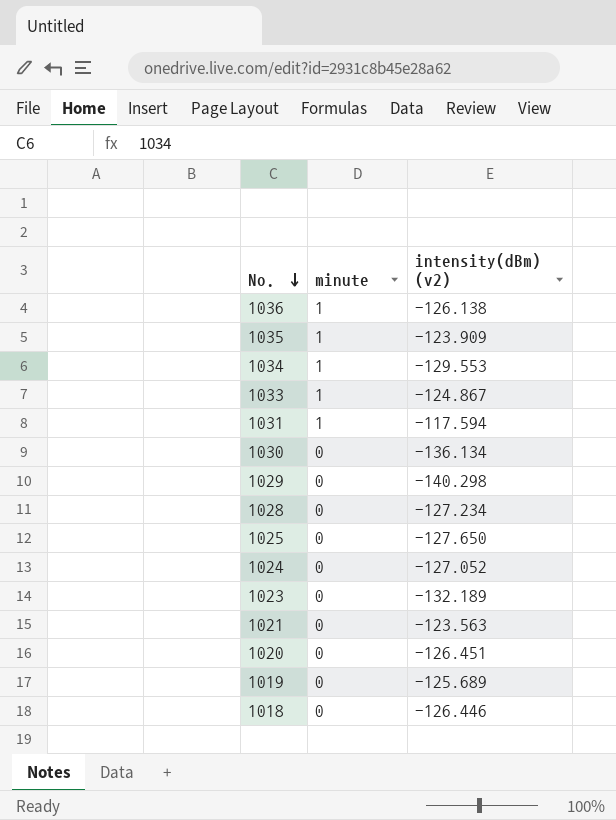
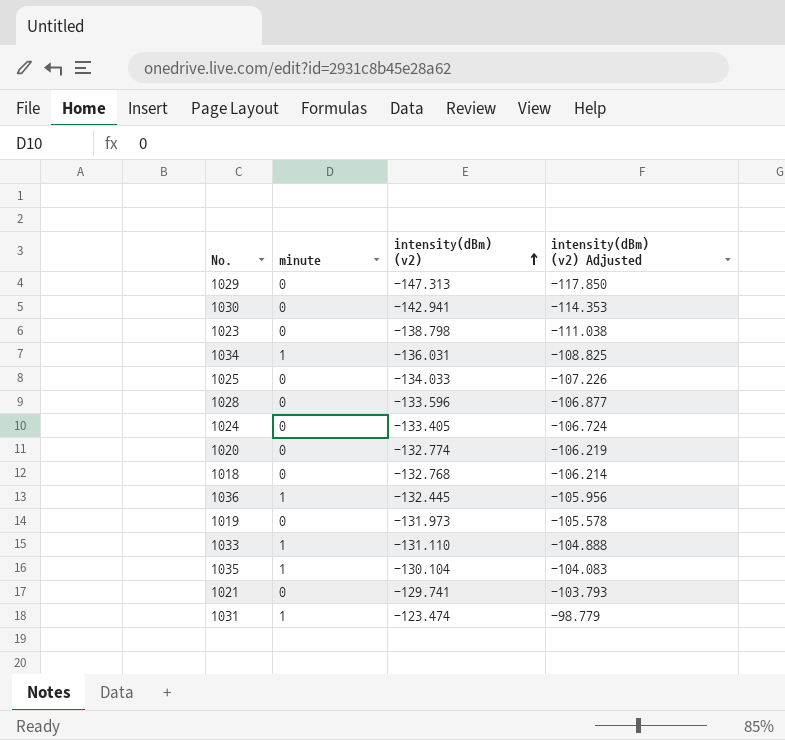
row order: No. descending -> intensity(dBm) (v2) ascending
column intensity(dBm) (v2) Adjusted | formula: none -> [intensity(dBm) (v2)] * 0.8
1029 | intensity(dBm) (v2): -140.298 -> -147.313
1030 | intensity(dBm) (v2): -136.134 -> -142.941
1023 | intensity(dBm) (v2): -132.189 -> -138.798
1034 | intensity(dBm) (v2): -129.553 -> -136.031
1025 | intensity(dBm) (v2): -127.650 -> -134.033
1028 | intensity(dBm) (v2): -127.234 -> -133.596
1024 | intensity(dBm) (v2): -127.052 -> -133.405
1020 | intensity(dBm) (v2): -126.451 -> -132.774
1018 | intensity(dBm) (v2): -126.446 -> -132.768
1036 | intensity(dBm) (v2): -126.138 -> -132.445
1019 | intensity(dBm) (v2): -125.689 -> -131.973
1033 | intensity(dBm) (v2): -124.867 -> -131.110
1035 | intensity(dBm) (v2): -123.909 -> -130.104
1021 | intensity(dBm) (v2): -123.563 -> -129.741
1031 | intensity(dBm) (v2): -117.594 -> -123.474

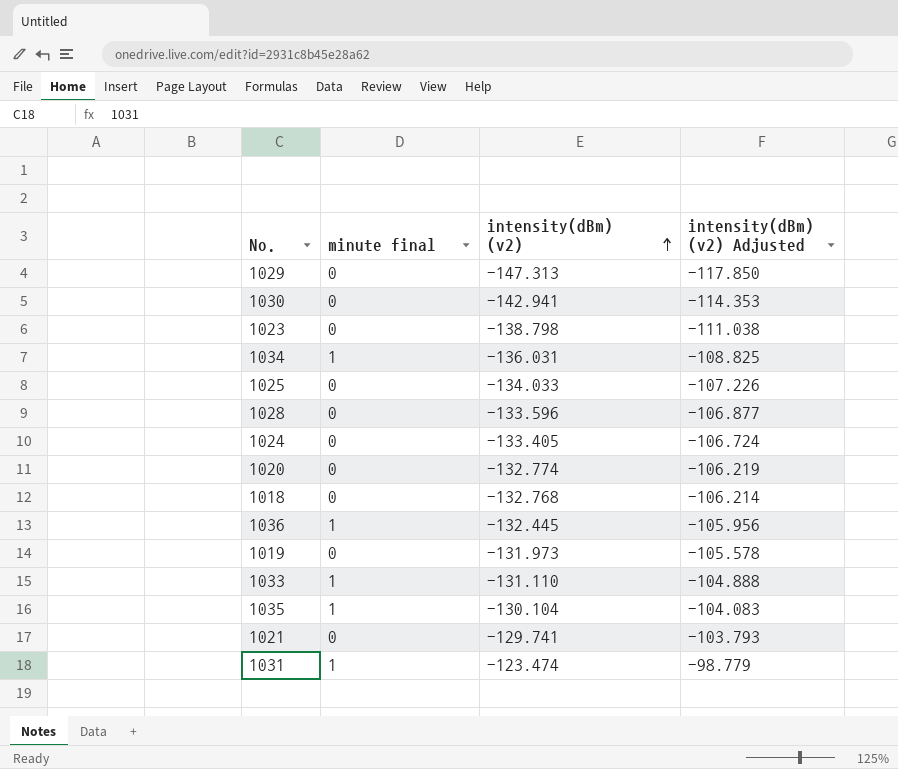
column name: minute -> minute final

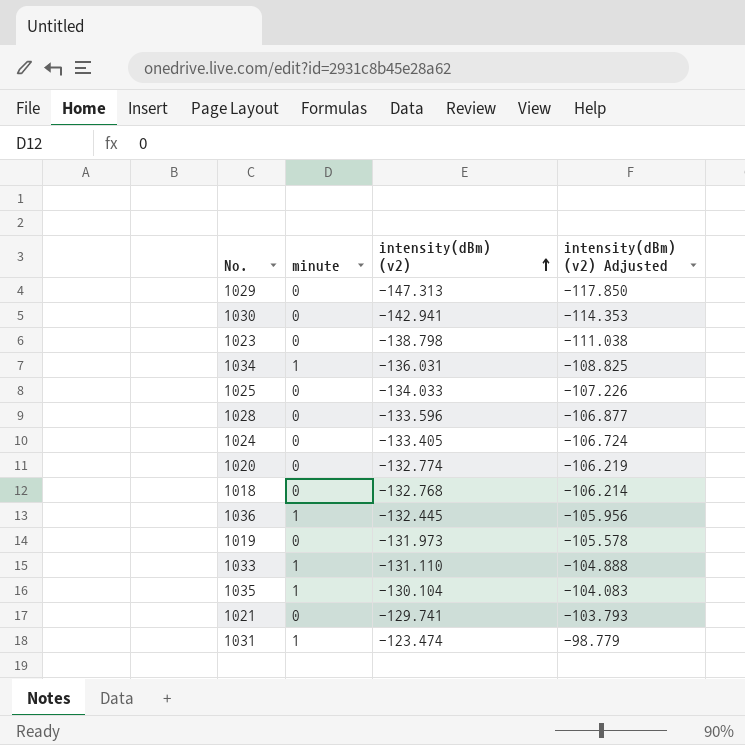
column name: minute final -> minute

